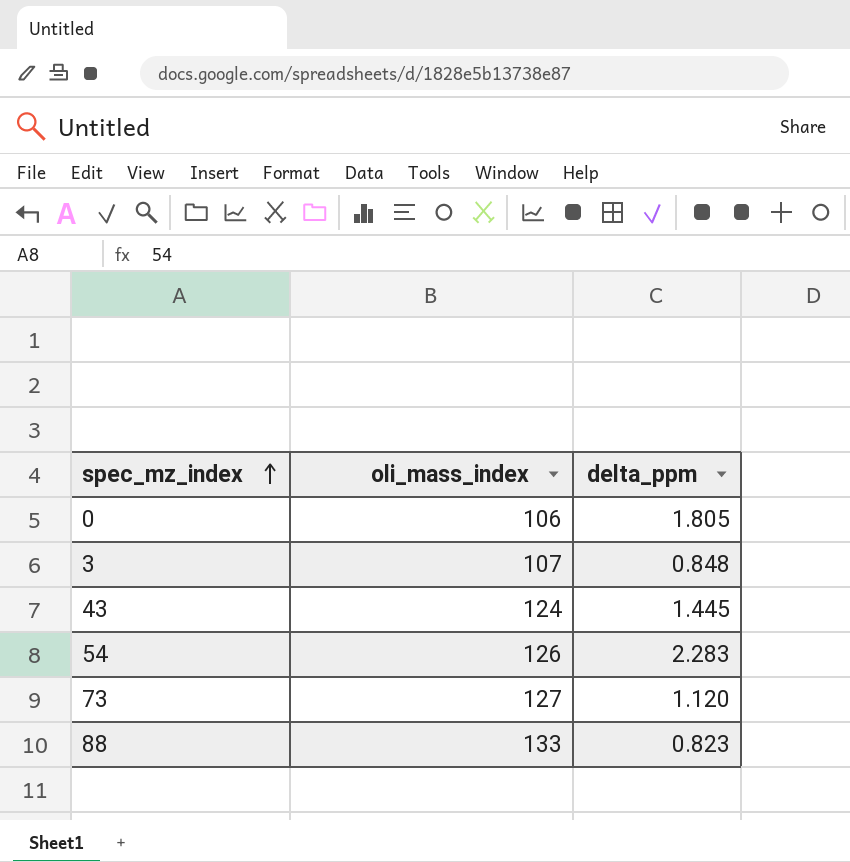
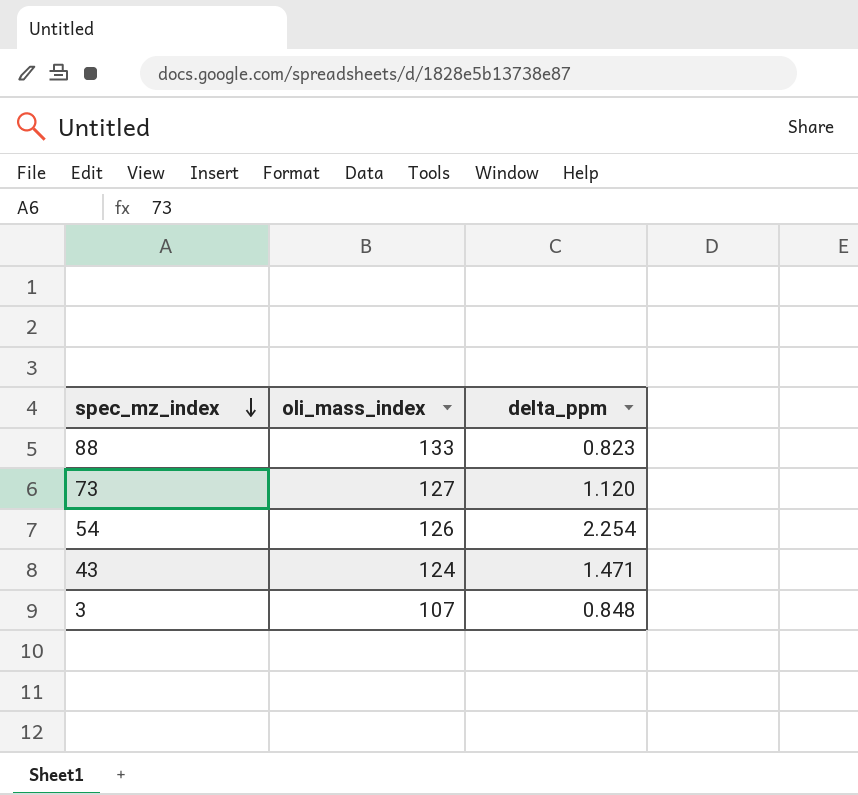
row order: spec_mz_index ascending -> spec_mz_index descending
row 0: 106 | 1.805 -> none
54 | delta_ppm: 2.283 -> 2.254
43 | delta_ppm: 1.445 -> 1.471

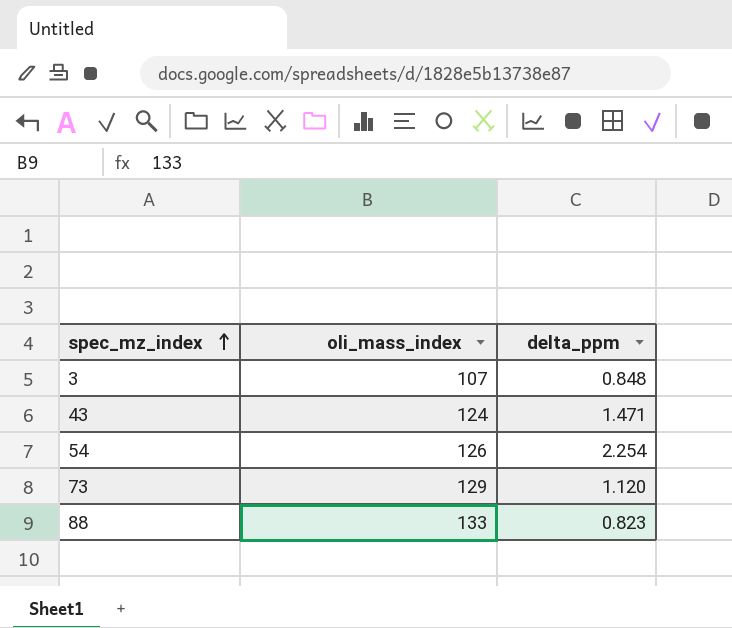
row order: spec_mz_index descending -> spec_mz_index ascending
73 | oli_mass_index: 127 -> 129

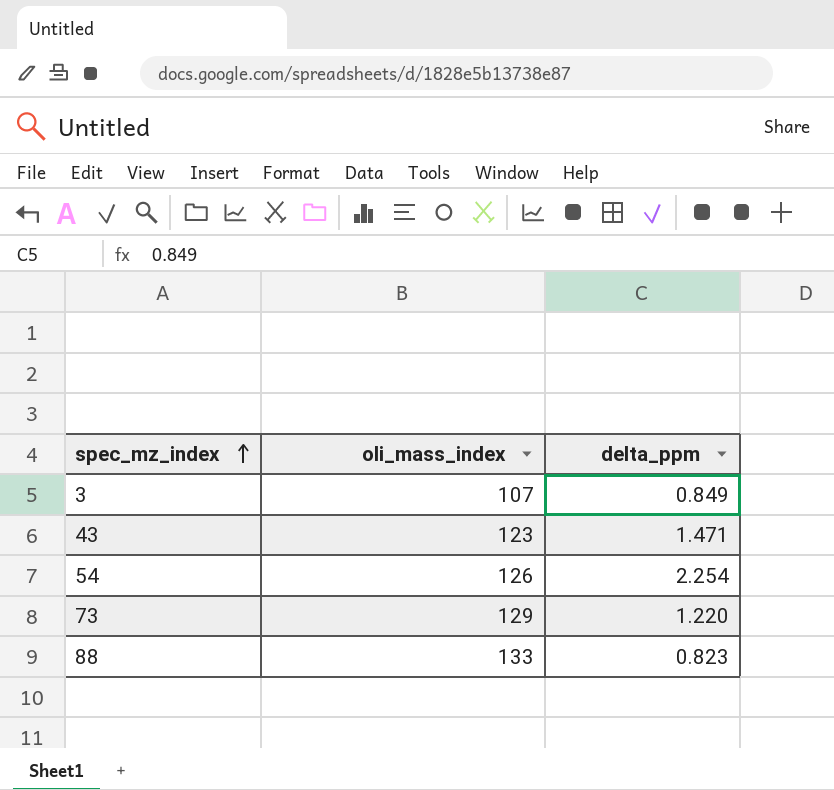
3 | delta_ppm: 0.848 -> 0.849
43 | oli_mass_index: 124 -> 123
73 | delta_ppm: 1.120 -> 1.220

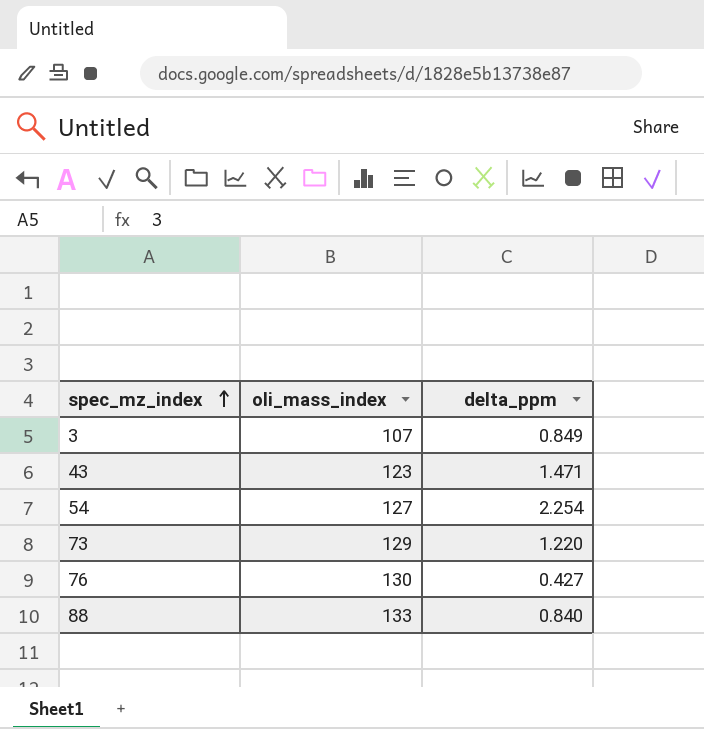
54 | oli_mass_index: 126 -> 127
row 76: none -> 130 | 0.427
88 | delta_ppm: 0.823 -> 0.840

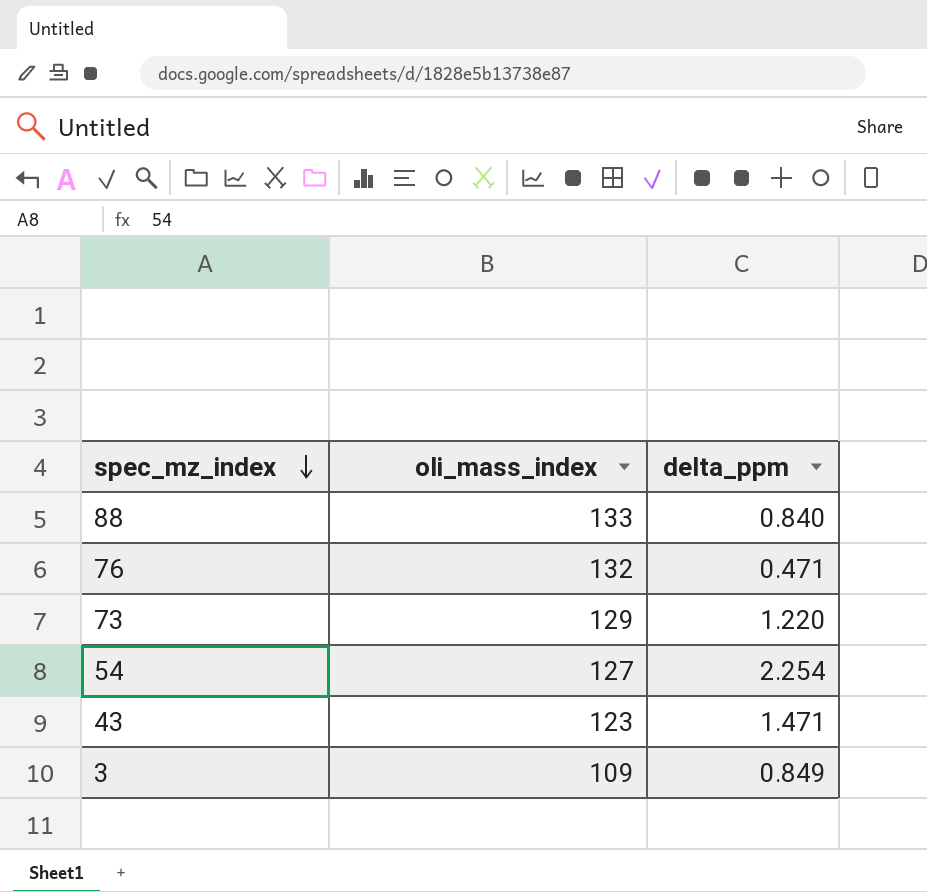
row order: spec_mz_index ascending -> spec_mz_index descending
76 | oli_mass_index: 130 -> 132
76 | delta_ppm: 0.427 -> 0.471
3 | oli_mass_index: 107 -> 109

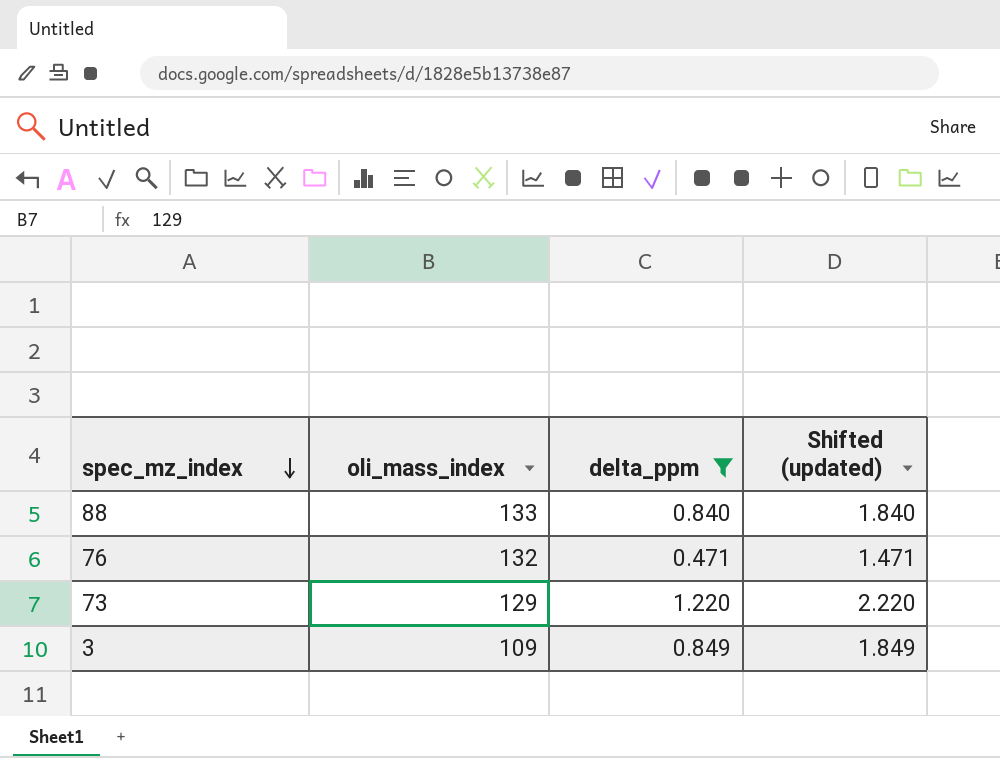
filter: none -> delta_ppm <= 1.220
column Shifted (updated) | formula: none -> [delta_ppm] + 1

